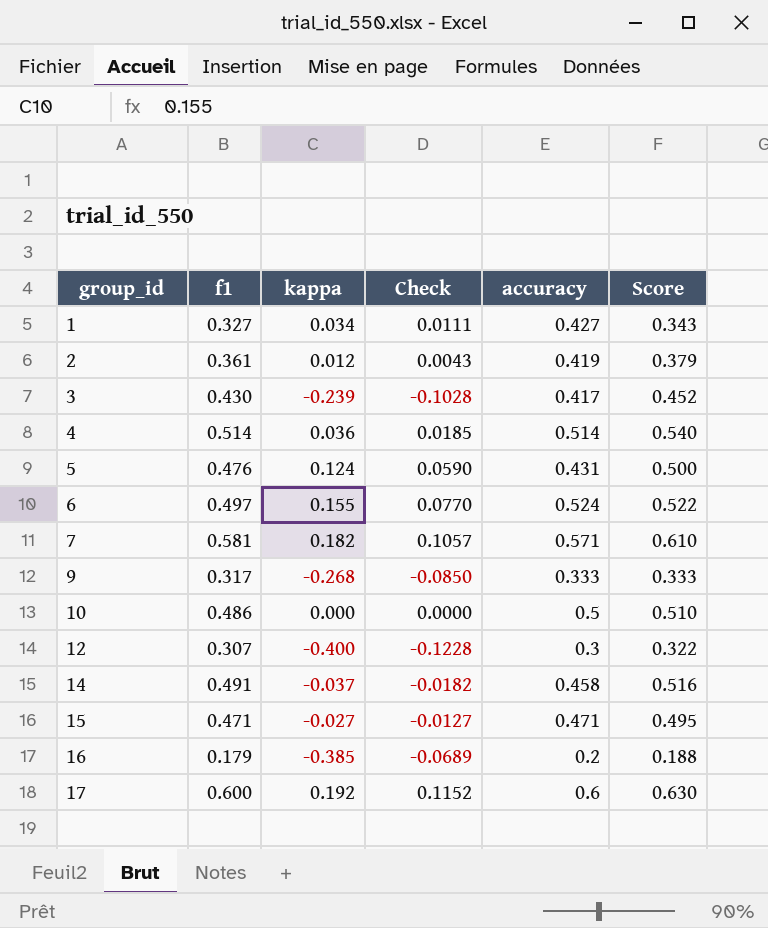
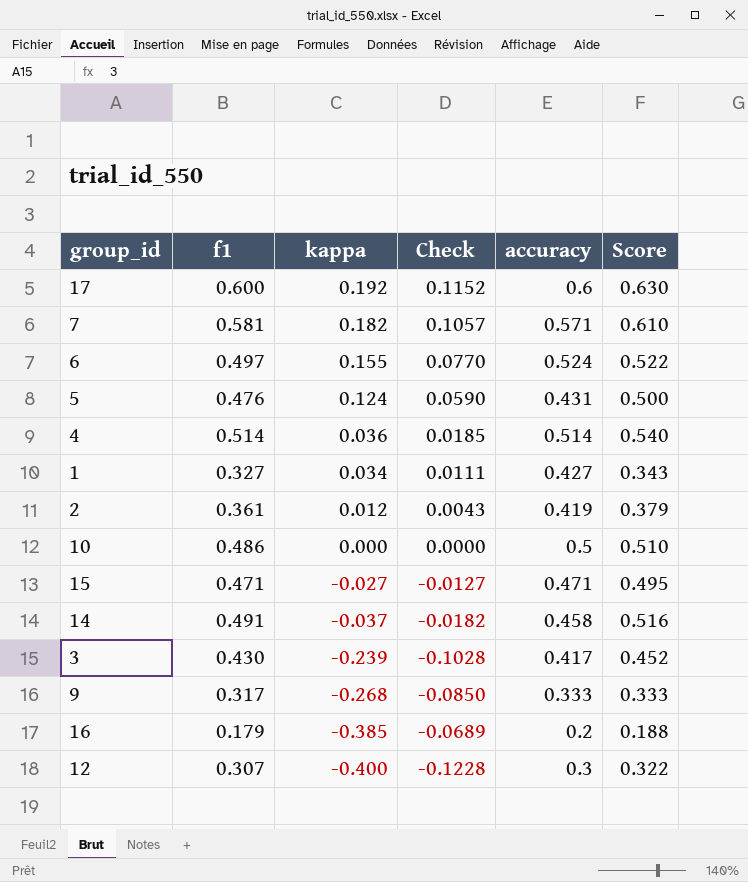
row order: group_id ascending -> kappa descending

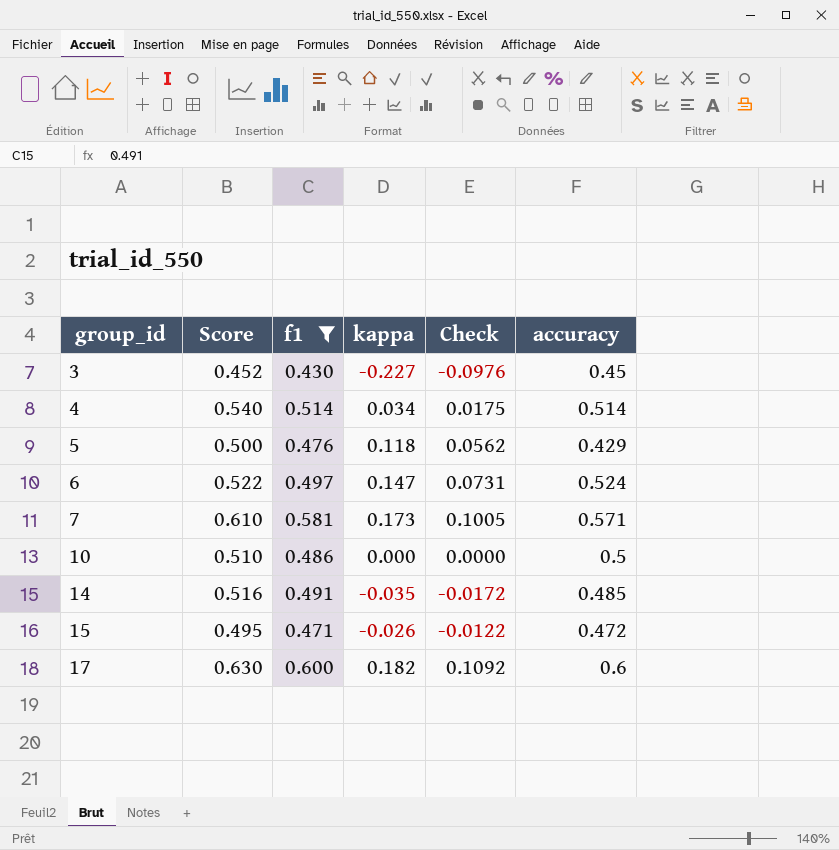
filter: none -> f1 >= 0.430
row order: kappa descending -> group_id ascending
column Score | position: 6 -> 2
3 | kappa: -0.239 -> -0.227
3 | Check: -0.1028 -> -0.0976
3 | accuracy: 0.417 -> 0.45
4 | kappa: 0.036 -> 0.034
4 | Check: 0.0185 -> 0.0175
5 | kappa: 0.124 -> 0.118
5 | Check: 0.0590 -> 0.0562
5 | accuracy: 0.431 -> 0.429
6 | kappa: 0.155 -> 0.147
6 | Check: 0.0770 -> 0.0731
7 | kappa: 0.182 -> 0.173
7 | Check: 0.1057 -> 0.1005
14 | kappa: -0.037 -> -0.035
14 | Check: -0.0182 -> -0.0172
14 | accuracy: 0.458 -> 0.485
15 | kappa: -0.027 -> -0.026
15 | Check: -0.0127 -> -0.0122
15 | accuracy: 0.471 -> 0.472
17 | kappa: 0.192 -> 0.182
17 | Check: 0.1152 -> 0.1092

